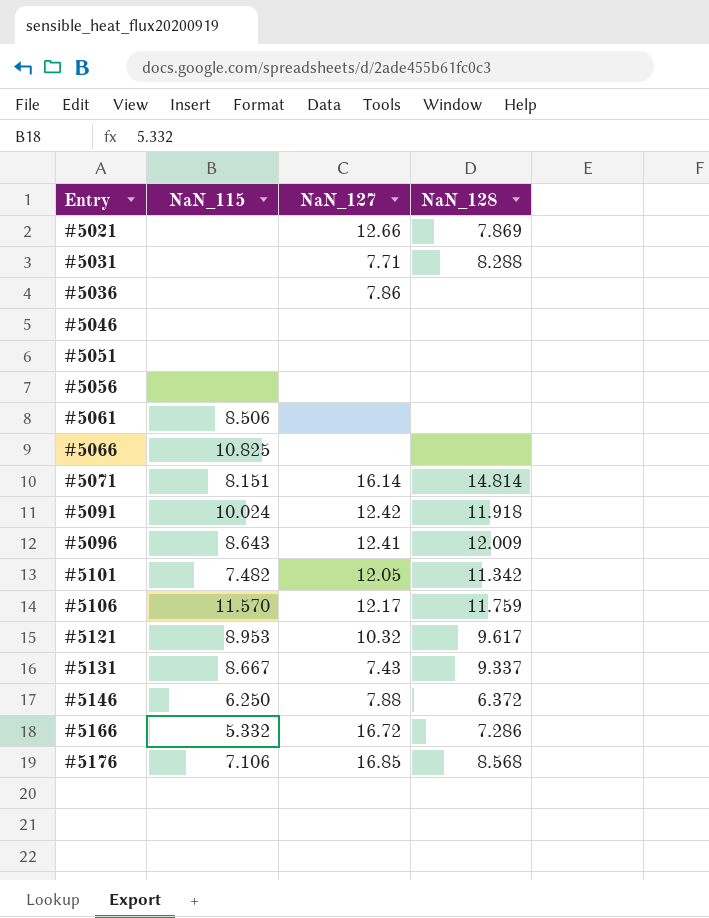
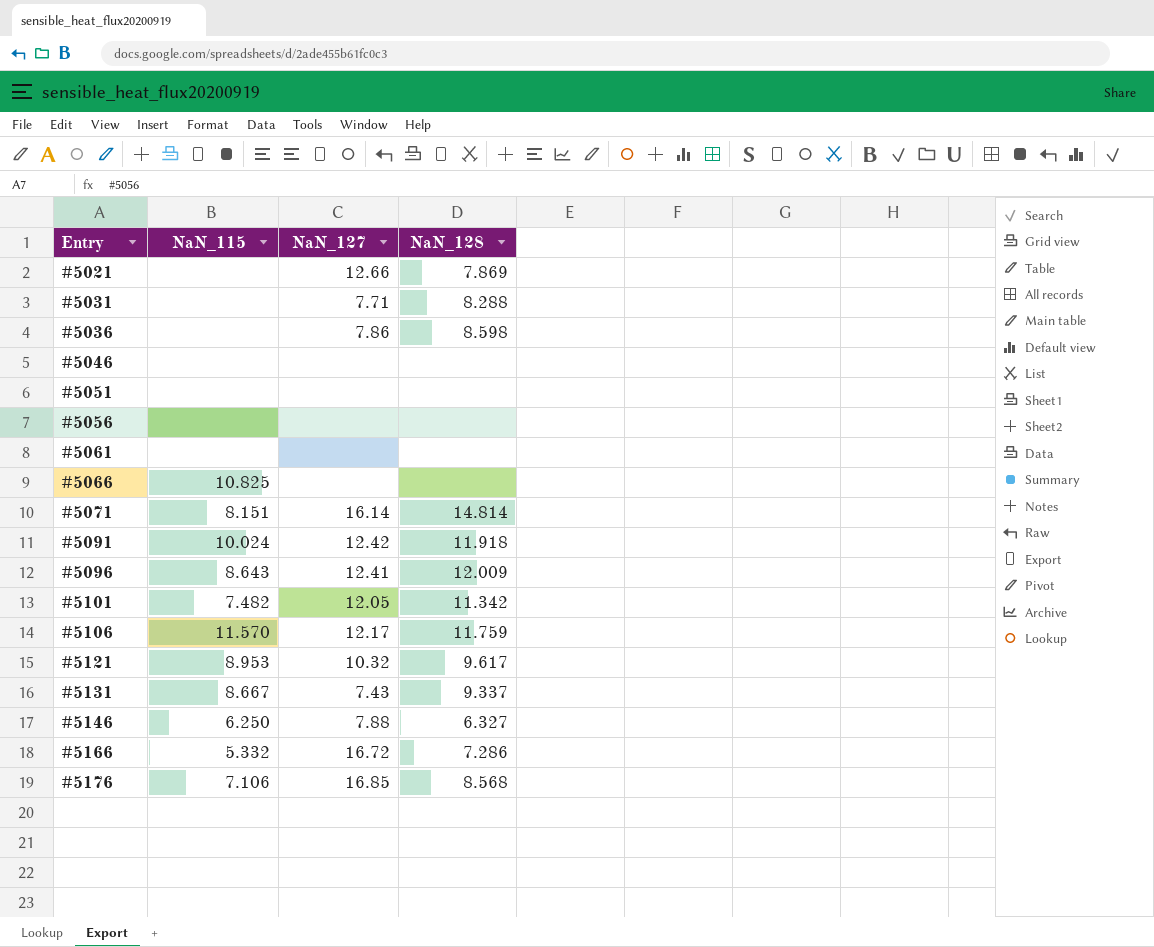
#5036 | NaN_128: none -> 8.598
#5061 | NaN_115: 8.506 -> none
#5146 | NaN_128: 6.372 -> 6.327

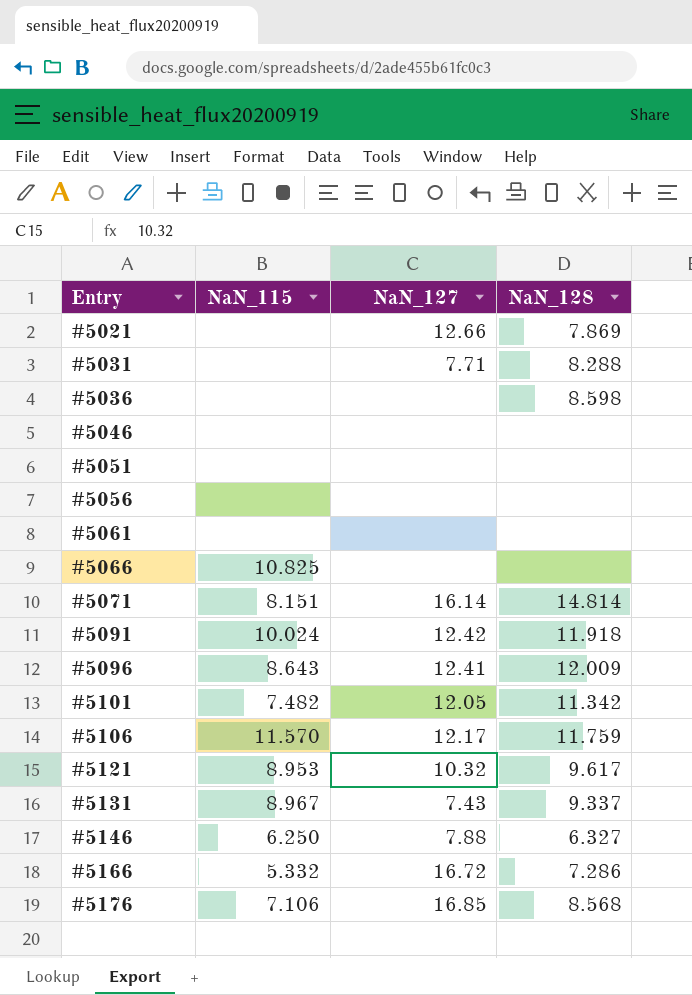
#5036 | NaN_127: 7.86 -> none
#5131 | NaN_115: 8.667 -> 8.967

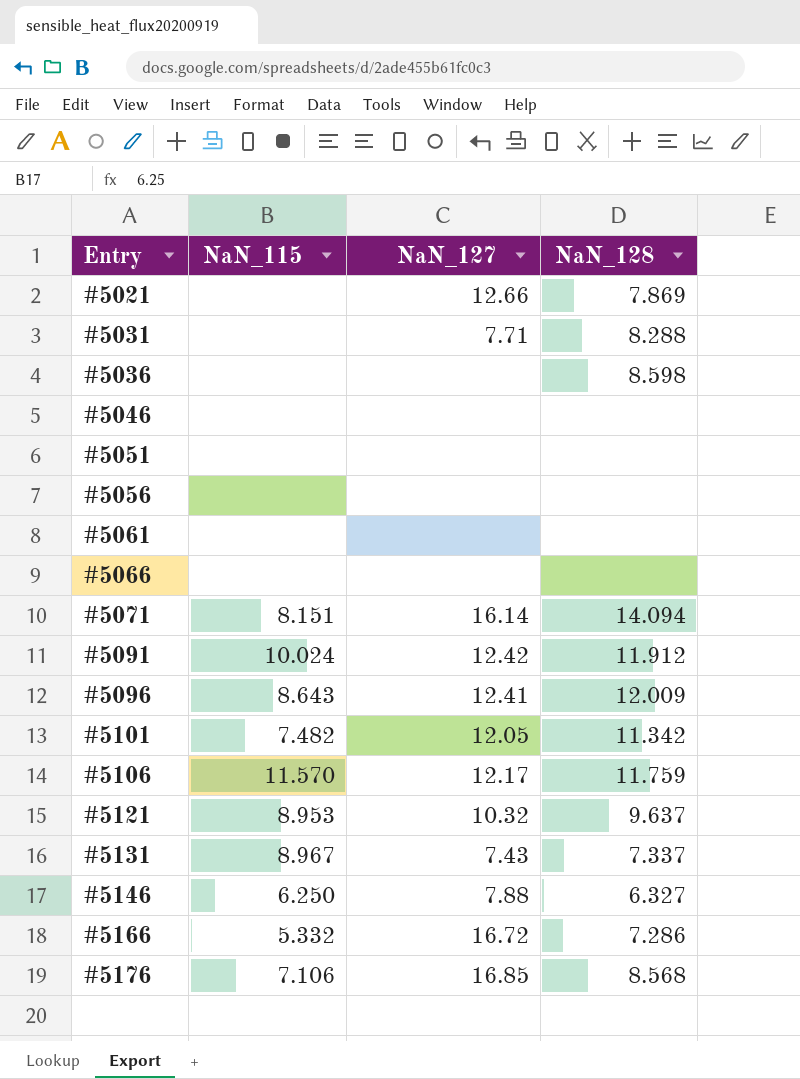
#5066 | NaN_115: 10.825 -> none
#5071 | NaN_128: 14.814 -> 14.094
#5091 | NaN_128: 11.918 -> 11.912
#5121 | NaN_128: 9.617 -> 9.637
#5131 | NaN_128: 9.337 -> 7.337

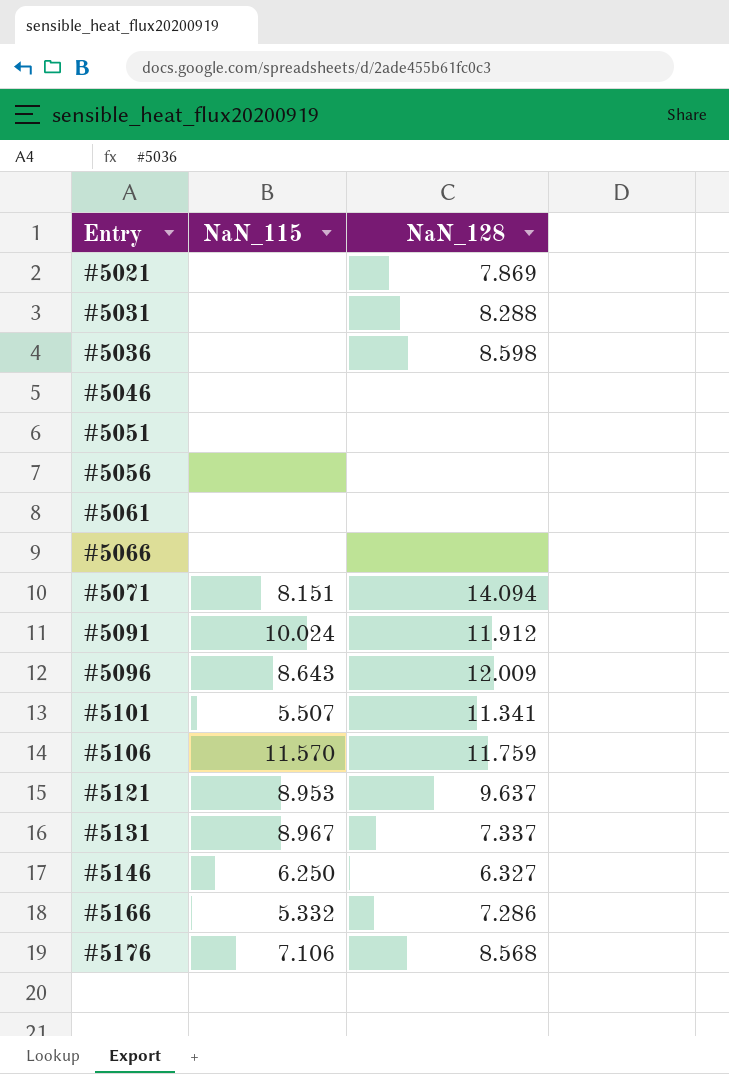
column NaN_127 | position: 3 -> none
#5101 | NaN_115: 7.482 -> 5.507
#5101 | NaN_128: 11.342 -> 11.341

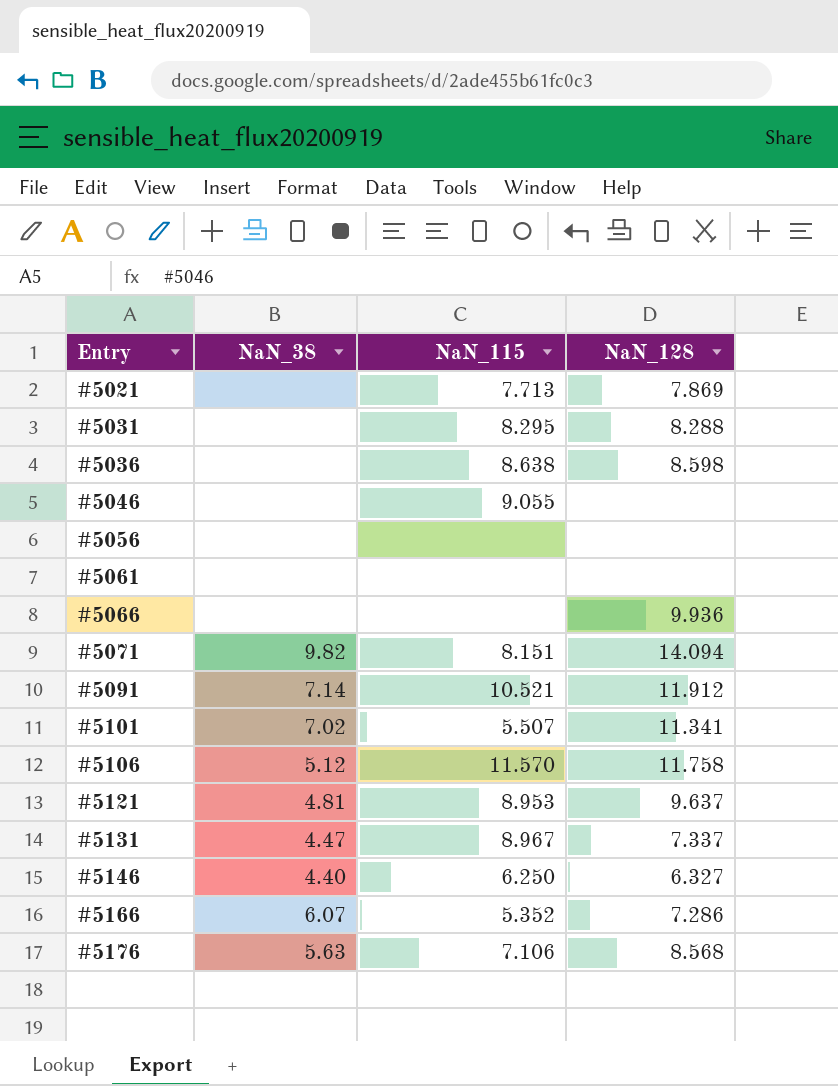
column NaN_38 | position: none -> 2
row #5051: none | none -> none
row #5096: 8.643 | 12.009 -> none
#5021 | NaN_115: none -> 7.713
#5031 | NaN_115: none -> 8.295
#5036 | NaN_115: none -> 8.638
#5046 | NaN_115: none -> 9.055
#5066 | NaN_128: none -> 9.936
#5091 | NaN_115: 10.024 -> 10.521
#5106 | NaN_128: 11.759 -> 11.758
#5166 | NaN_115: 5.332 -> 5.352

